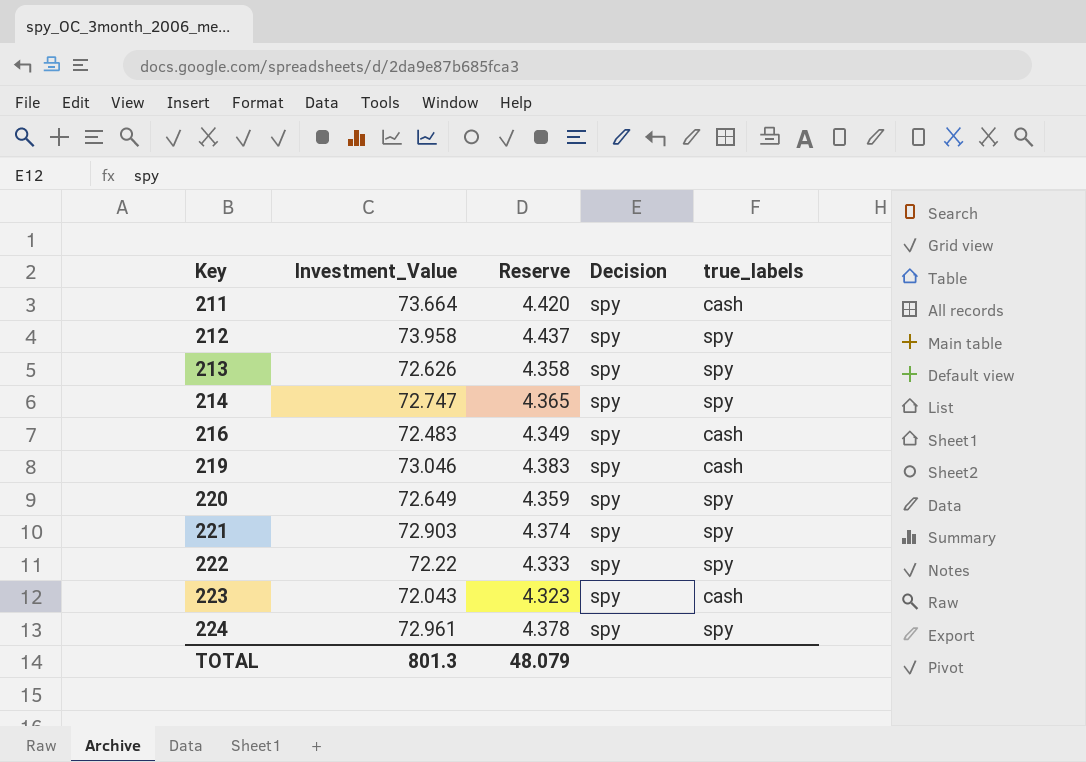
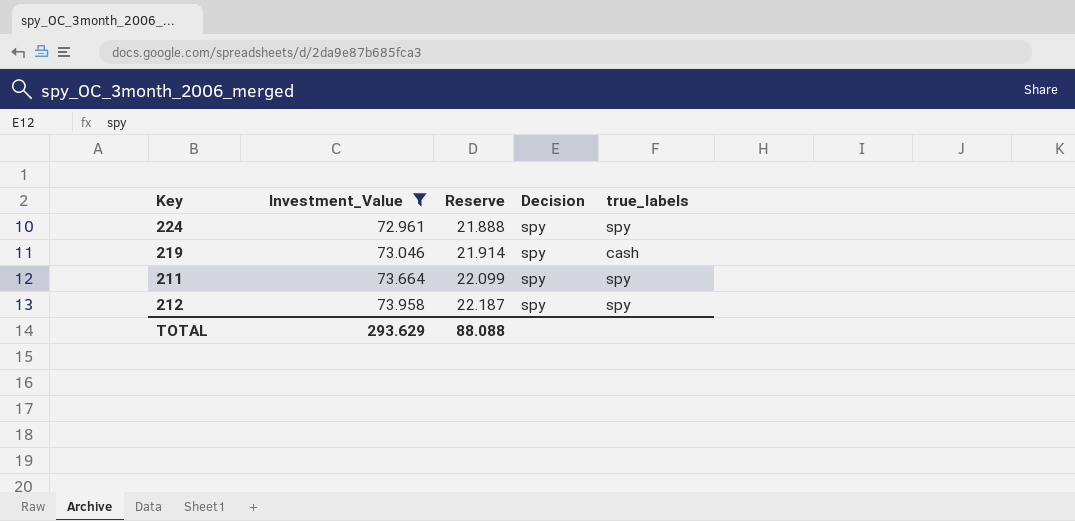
filter: none -> Investment_Value >= 72.961
row order: Key ascending -> Investment_Value ascending
column Reserve | formula: [Investment_Value] * 0.06 -> [Investment_Value] * 0.3
211 | true_labels: cash -> spy
TOTAL | Investment_Value: 801.3 -> 293.629
TOTAL | Reserve: 48.079 -> 88.088

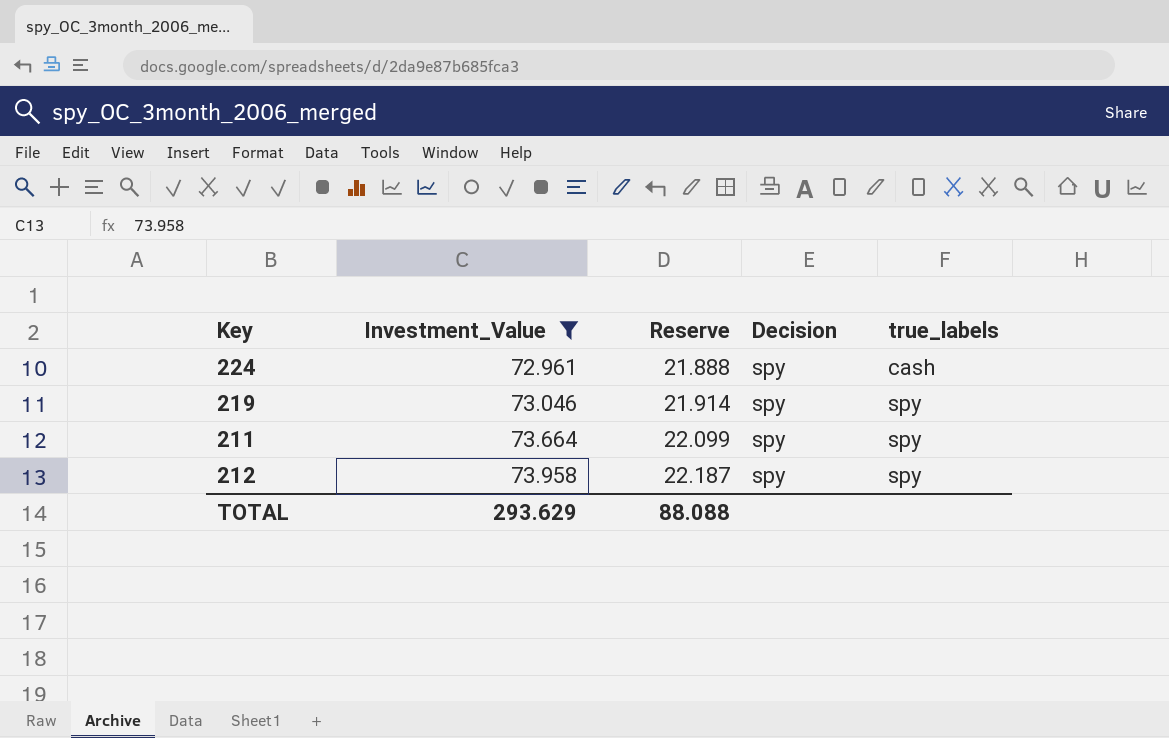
224 | true_labels: spy -> cash
219 | true_labels: cash -> spy

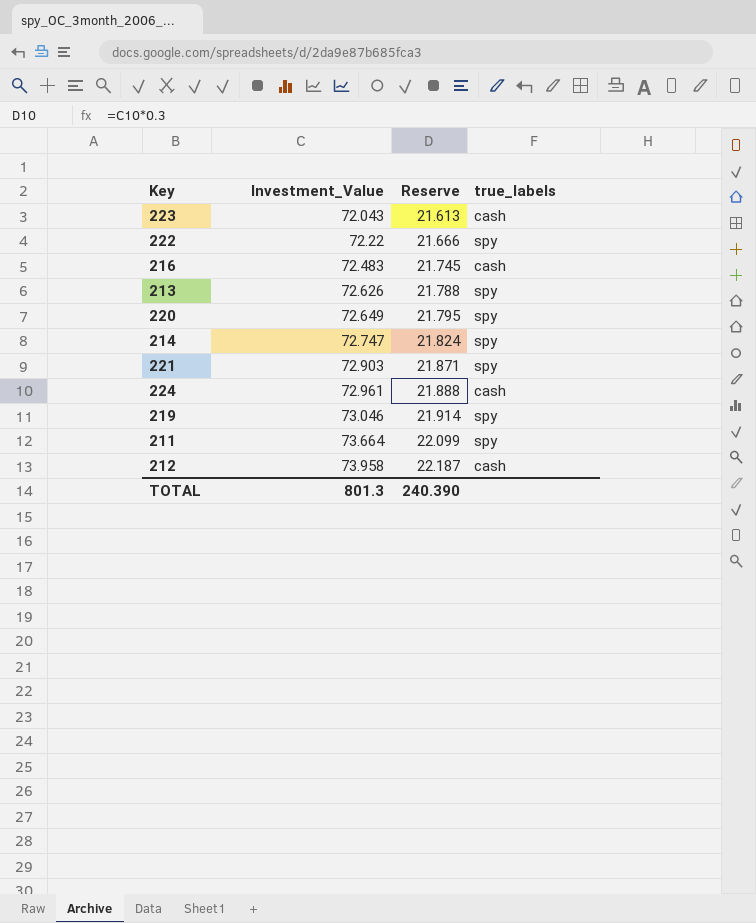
filter: Investment_Value >= 72.961 -> none
column Decision | position: 4 -> none
212 | true_labels: spy -> cash
TOTAL | Investment_Value: 293.629 -> 801.3
TOTAL | Reserve: 88.088 -> 240.390

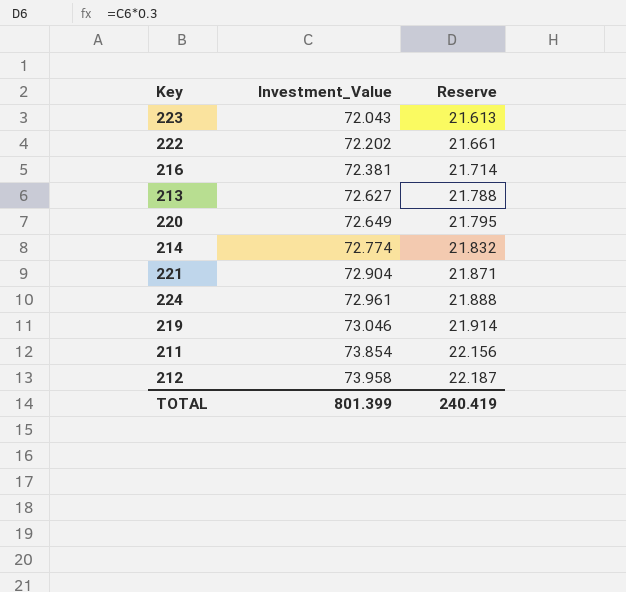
column true_labels | position: 4 -> none
222 | Investment_Value: 72.22 -> 72.202
222 | Reserve: 21.666 -> 21.661
216 | Investment_Value: 72.483 -> 72.381
216 | Reserve: 21.745 -> 21.714
213 | Investment_Value: 72.626 -> 72.627
214 | Investment_Value: 72.747 -> 72.774
214 | Reserve: 21.824 -> 21.832
221 | Investment_Value: 72.903 -> 72.904
211 | Investment_Value: 73.664 -> 73.854
211 | Reserve: 22.099 -> 22.156
TOTAL | Investment_Value: 801.3 -> 801.399
TOTAL | Reserve: 240.390 -> 240.419

